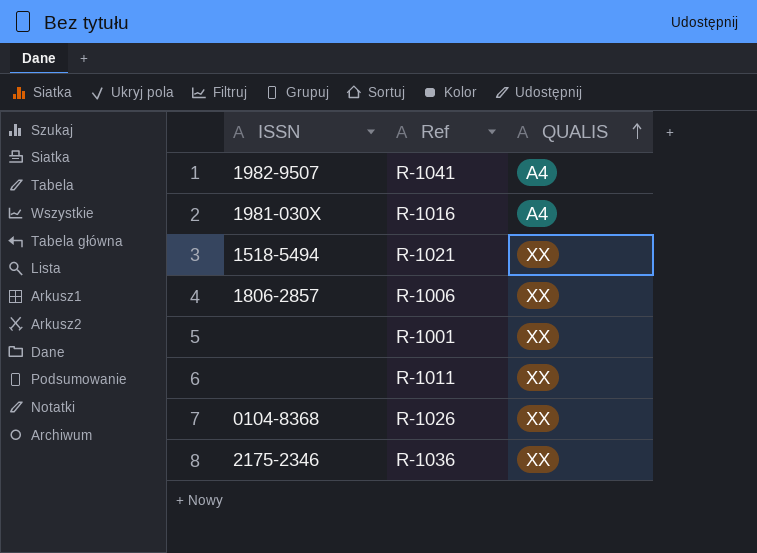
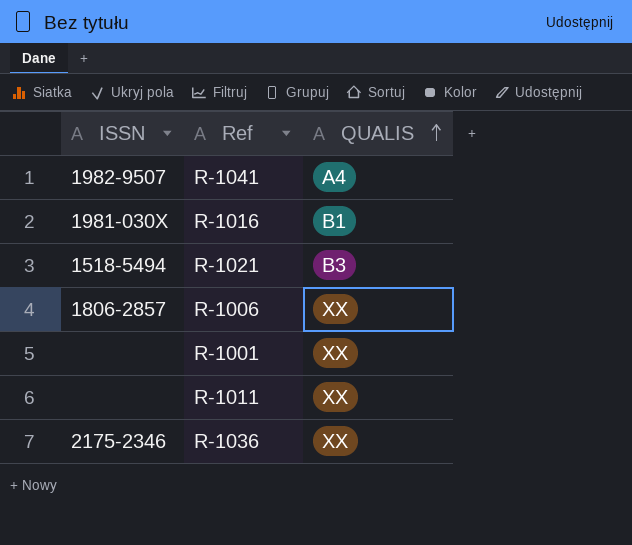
row R-1026: 0104-8368 | XX -> none
R-1016 | QUALIS: A4 -> B1
R-1021 | QUALIS: XX -> B3

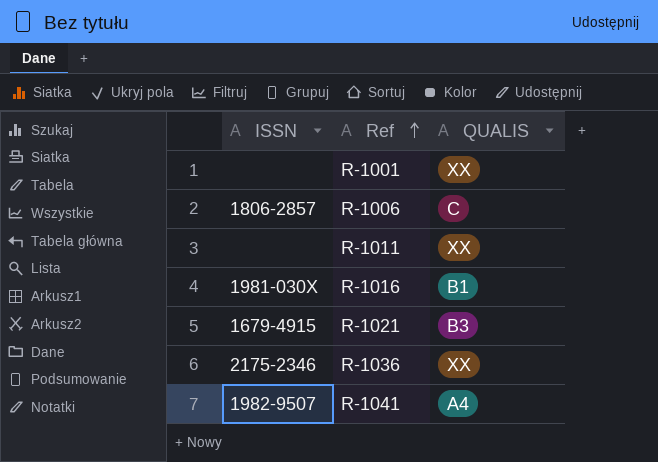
row order: QUALIS ascending -> Ref ascending
R-1006 | QUALIS: XX -> C
R-1021 | ISSN: 1518-5494 -> 1679-4915

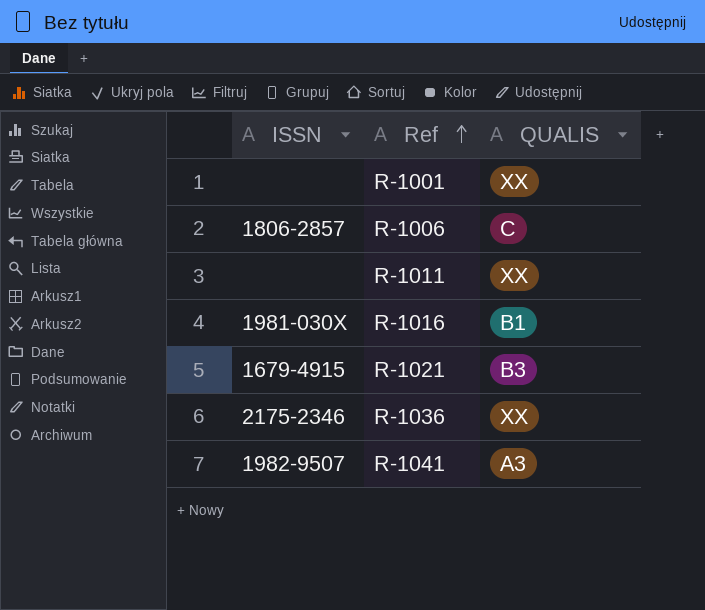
R-1041 | QUALIS: A4 -> A3

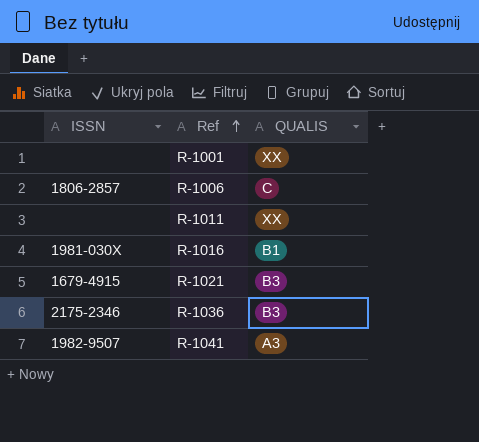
R-1036 | QUALIS: XX -> B3

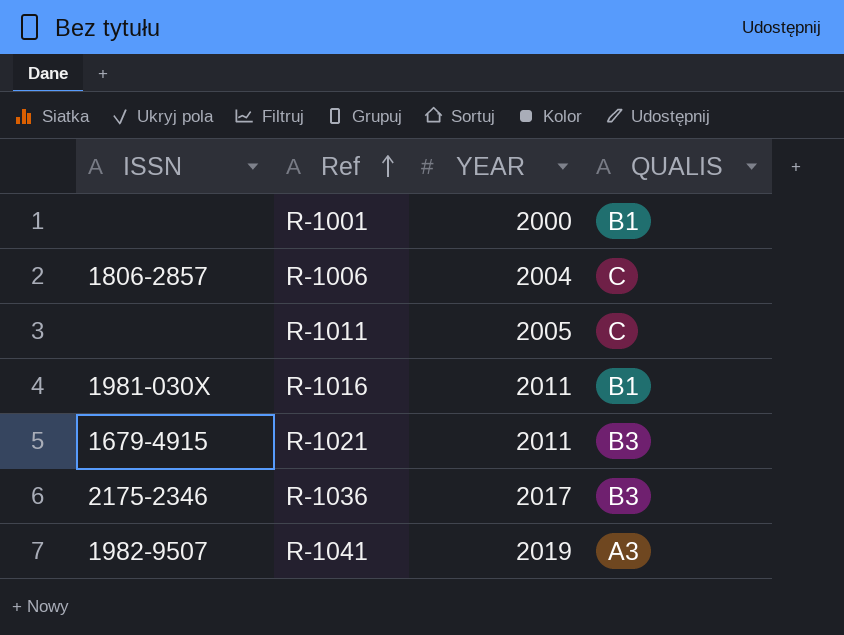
column YEAR | position: none -> 3
R-1001 | QUALIS: XX -> B1
R-1011 | QUALIS: XX -> C

